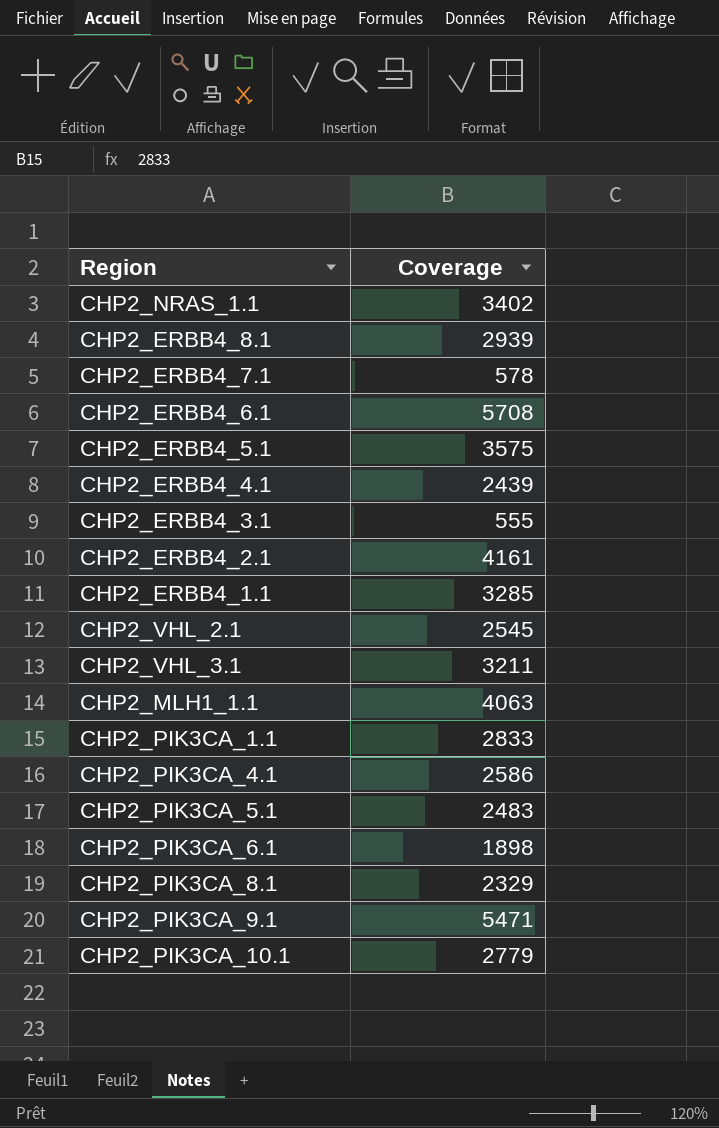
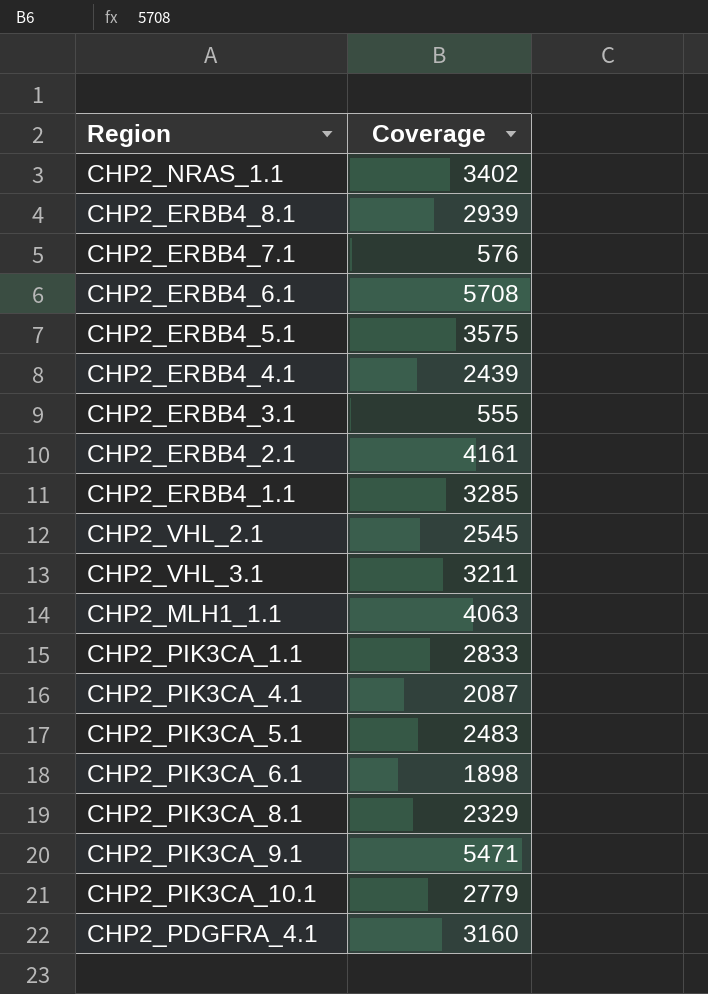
CHP2_ERBB4_7.1 | Coverage: 578 -> 576
CHP2_PIK3CA_4.1 | Coverage: 2586 -> 2087
row CHP2_PDGFRA_4.1: none -> 3160

